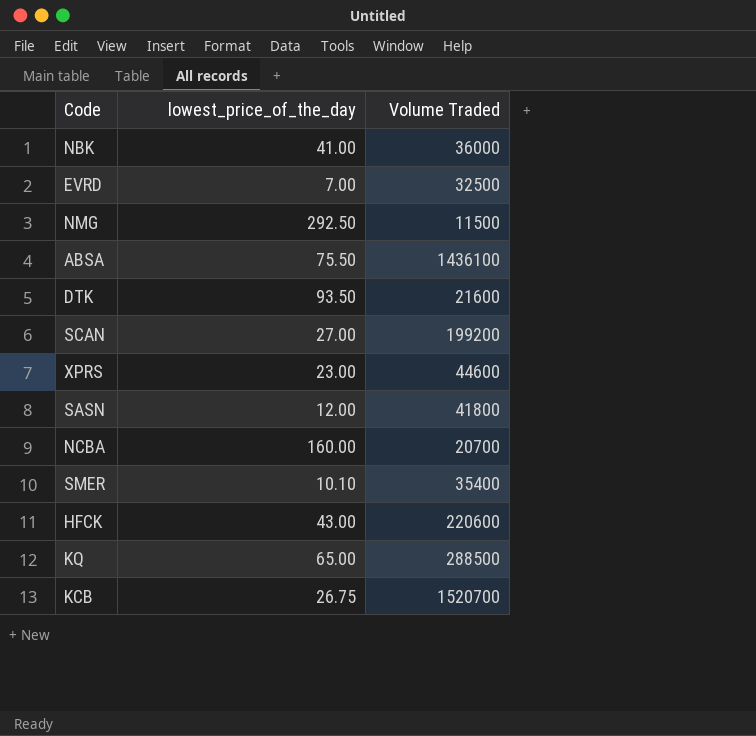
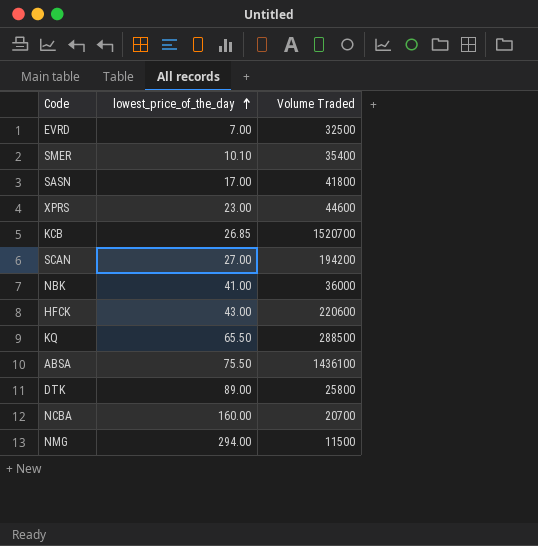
row order: none -> lowest_price_of_the_day ascending
SASN | lowest_price_of_the_day: 12.00 -> 17.00
KCB | lowest_price_of_the_day: 26.75 -> 26.85
SCAN | Volume Traded: 199200 -> 194200
KQ | lowest_price_of_the_day: 65.00 -> 65.50
DTK | lowest_price_of_the_day: 93.50 -> 89.00
DTK | Volume Traded: 21600 -> 25800
NMG | lowest_price_of_the_day: 292.50 -> 294.00

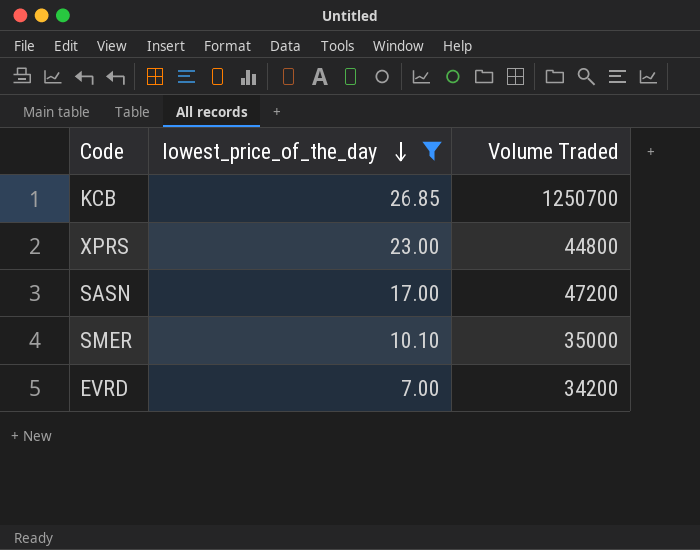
filter: none -> lowest_price_of_the_day <= 26.85
row order: lowest_price_of_the_day ascending -> lowest_price_of_the_day descending
KCB | Volume Traded: 1520700 -> 1250700
XPRS | Volume Traded: 44600 -> 44800
SASN | Volume Traded: 41800 -> 47200
SMER | Volume Traded: 35400 -> 35000
EVRD | Volume Traded: 32500 -> 34200

